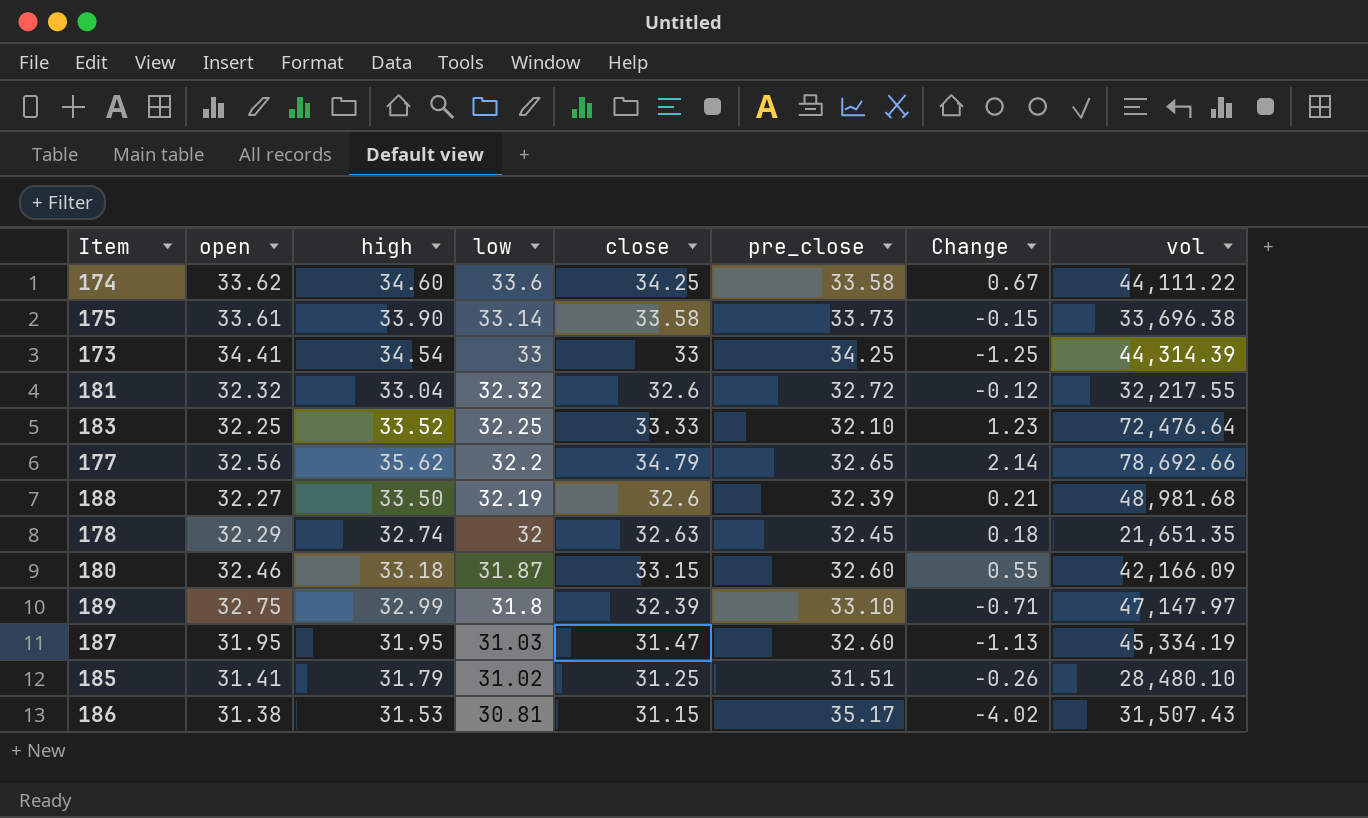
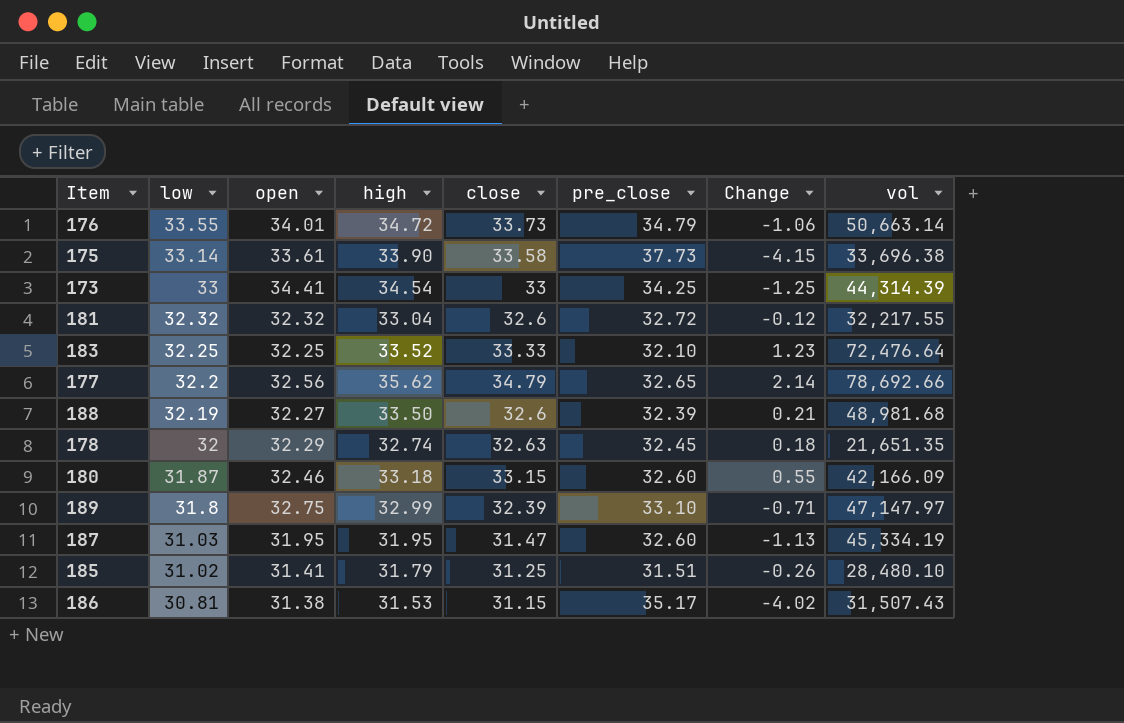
column low | position: 4 -> 2
row 174: 33.62 | 34.60 | 33.6 | 34.25 | 33.58 | 0.67 | 44,111.22 -> none
row 176: none -> 33.55 | 34.01 | 34.72 | 33.73 | 34.79 | -1.06 | 50,663.14
175 | pre_close: 33.73 -> 37.73
175 | Change: -0.15 -> -4.15

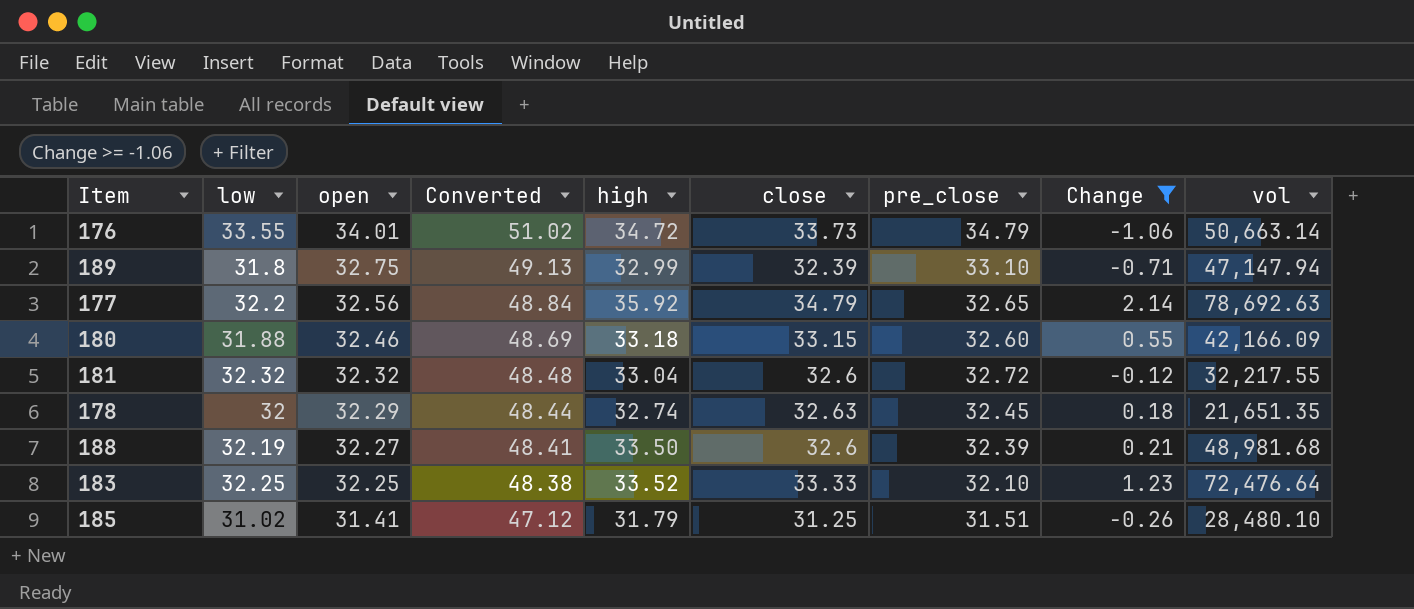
filter: none -> Change >= -1.06
row order: low descending -> open descending
column Converted | formula: none -> [open] * 1.5
189 | vol: 47,147.97 -> 47,147.94
177 | high: 35.62 -> 35.92
177 | vol: 78,692.66 -> 78,692.63
180 | low: 31.87 -> 31.88

